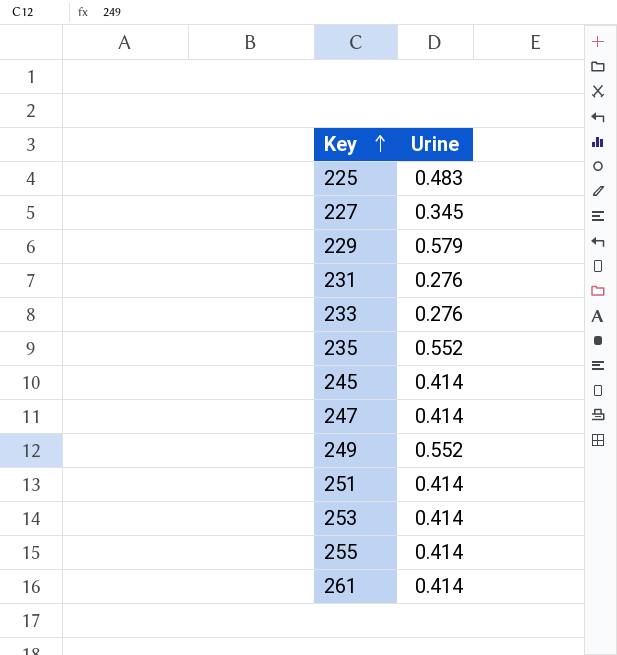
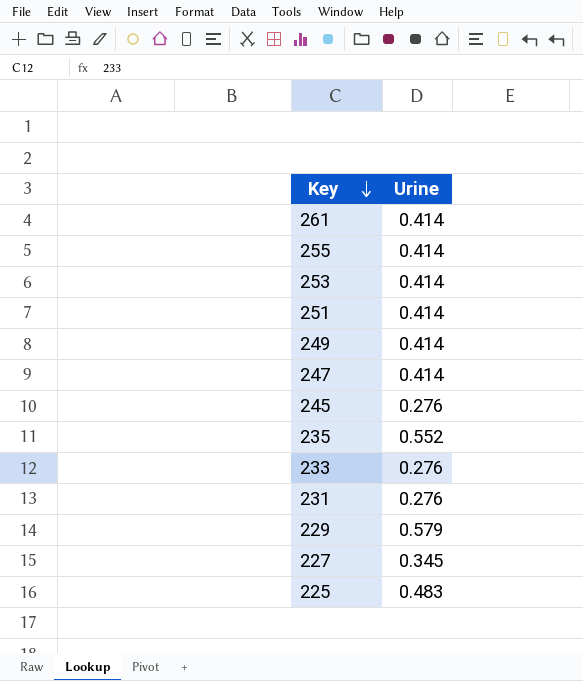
row order: Key ascending -> Key descending
249 | Urine: 0.552 -> 0.414
245 | Urine: 0.414 -> 0.276

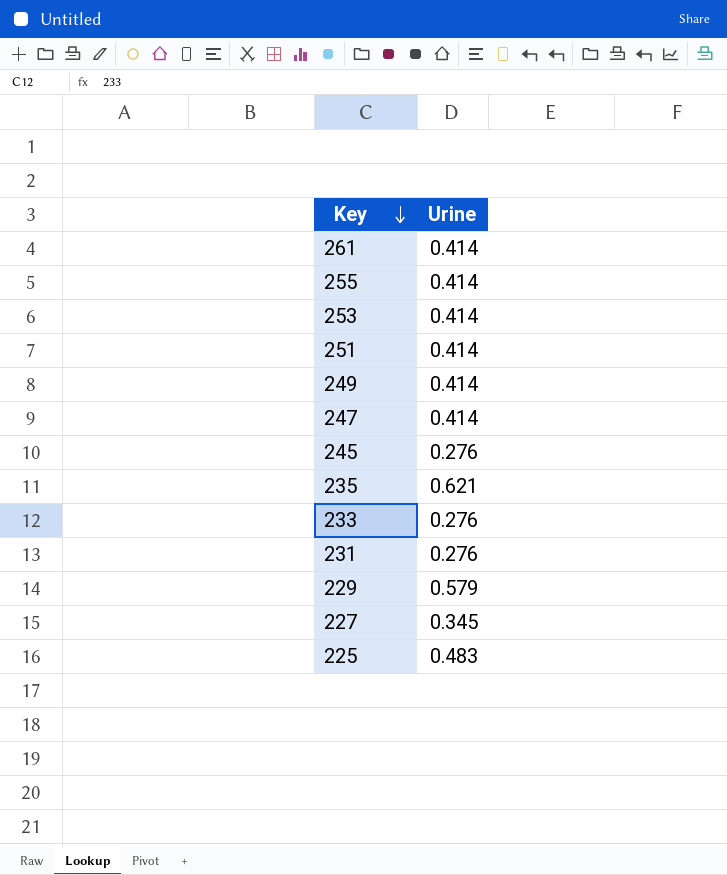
235 | Urine: 0.552 -> 0.621

